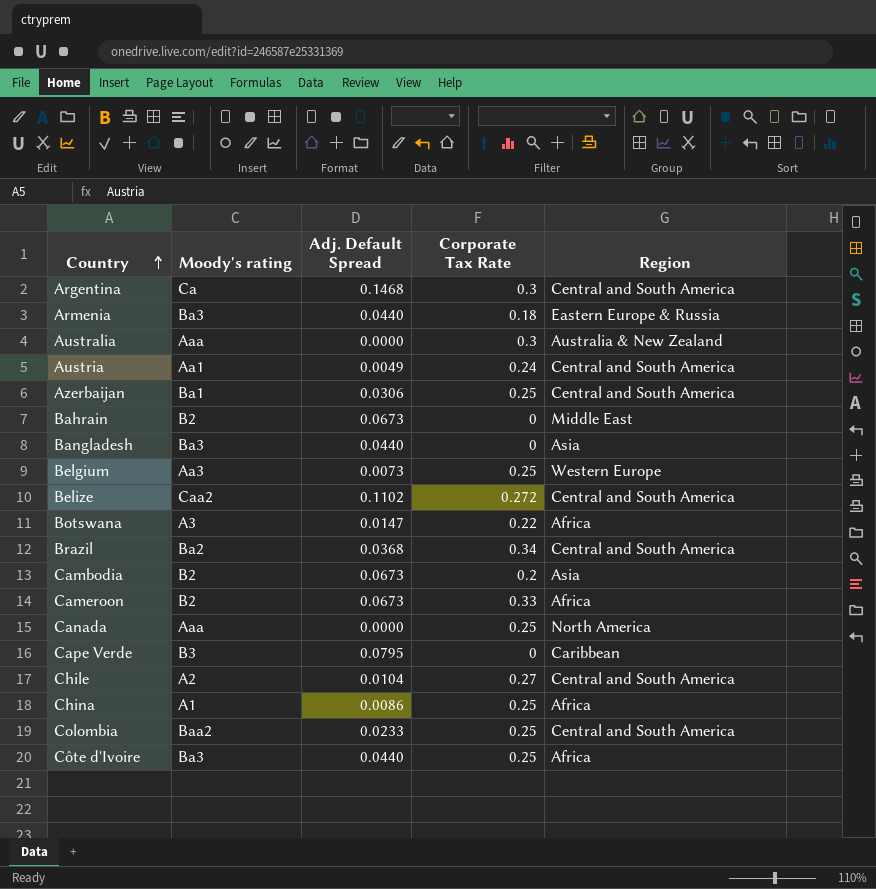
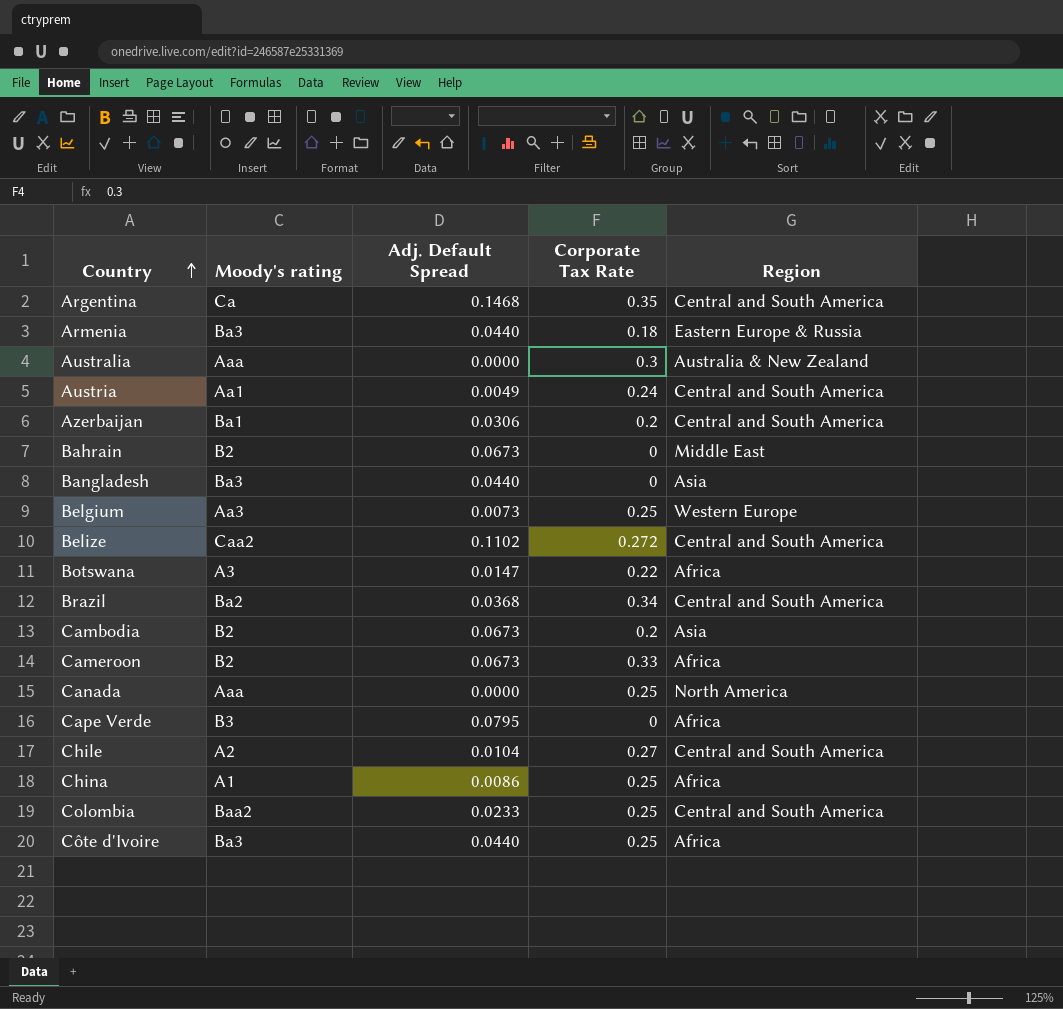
Argentina | Corporate Tax Rate: 0.3 -> 0.35
Azerbaijan | Corporate Tax Rate: 0.25 -> 0.2
Cape Verde | Region: Caribbean -> Africa

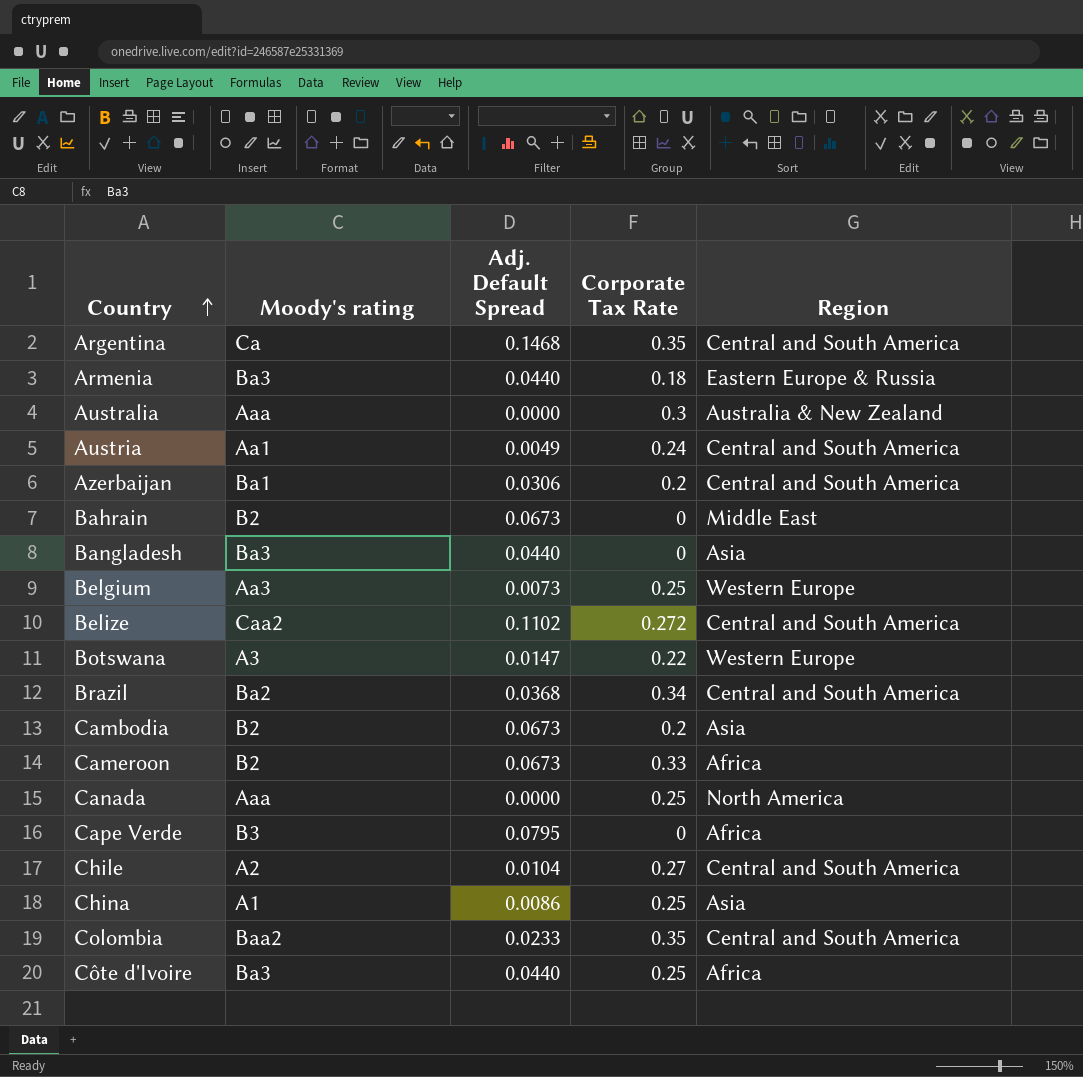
Botswana | Region: Africa -> Western Europe
China | Region: Africa -> Asia
Colombia | Corporate Tax Rate: 0.25 -> 0.35

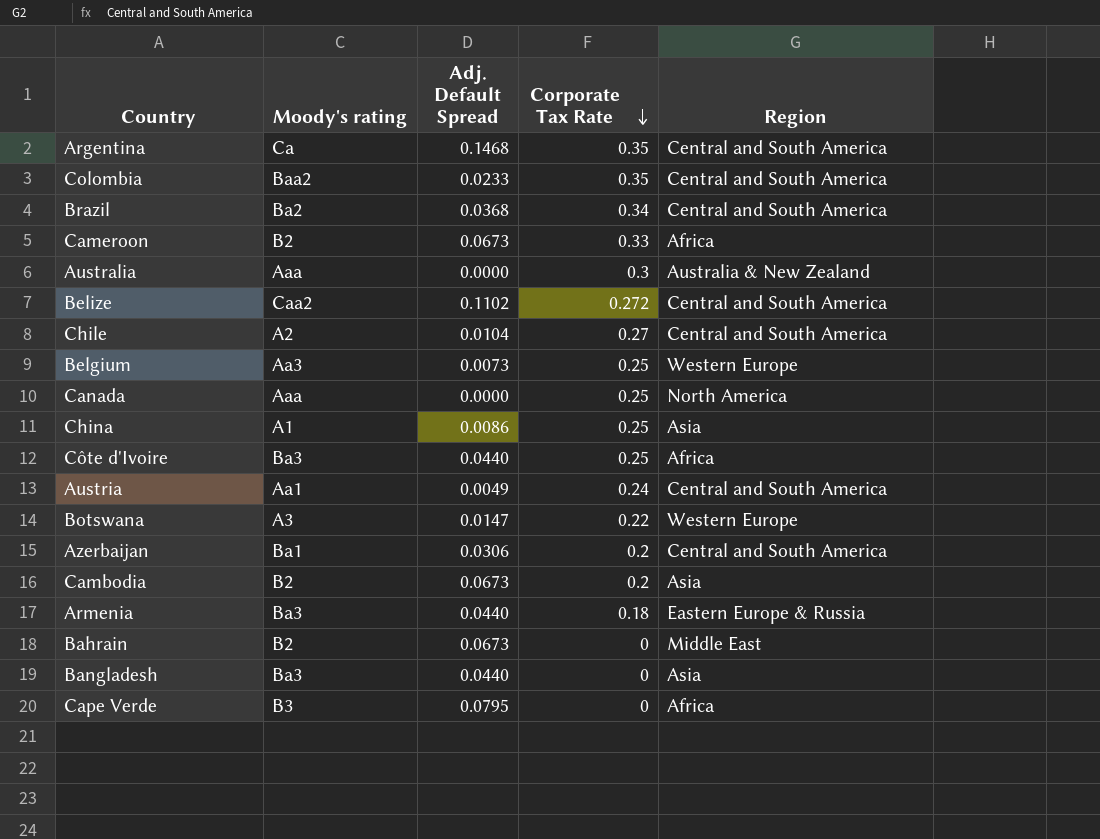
row order: Country ascending -> Corporate Tax Rate descending

